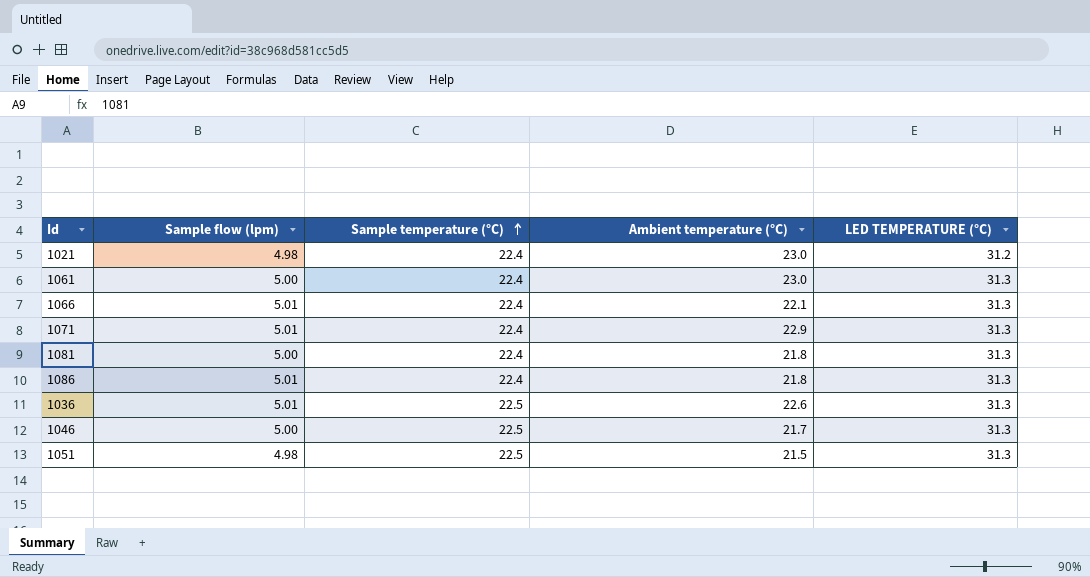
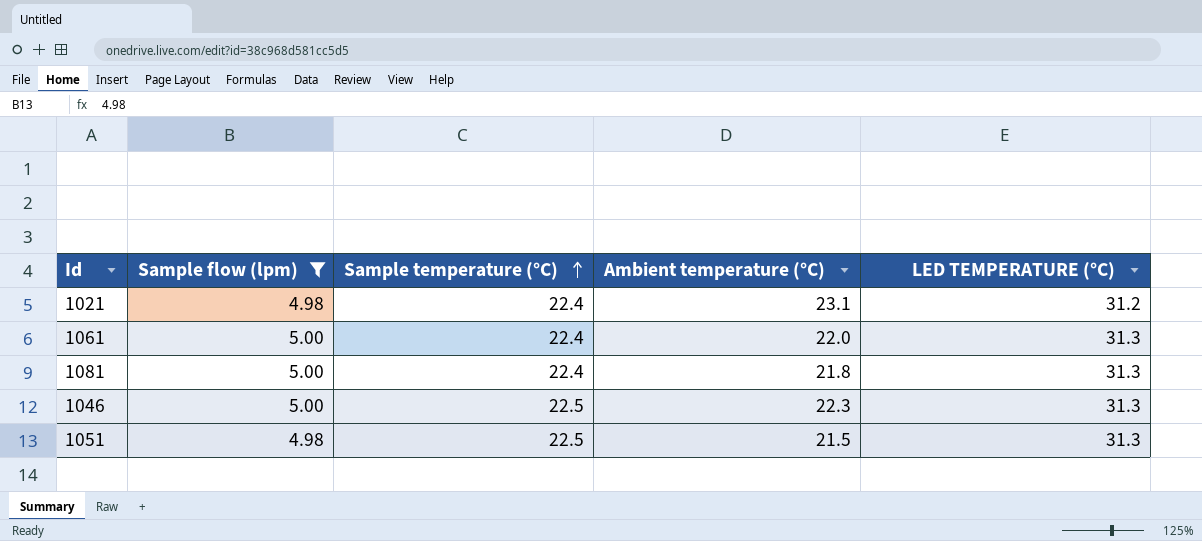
filter: none -> Sample flow (lpm) != 5.01
1021 | Ambient temperature (°C): 23.0 -> 23.1
1061 | Ambient temperature (°C): 23.0 -> 22.0
1046 | Ambient temperature (°C): 21.7 -> 22.3

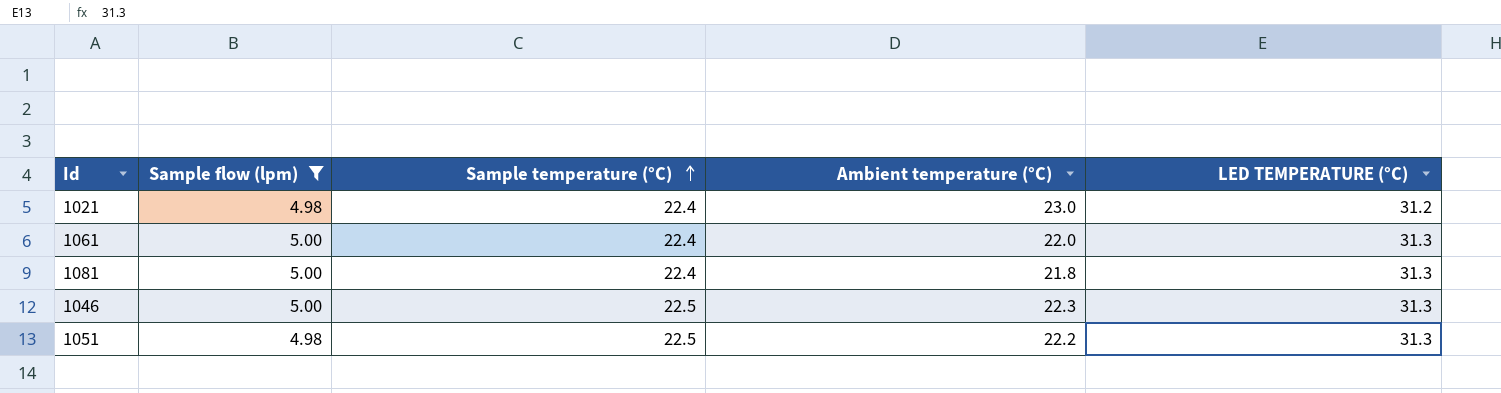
1021 | Ambient temperature (°C): 23.1 -> 23.0
1051 | Ambient temperature (°C): 21.5 -> 22.2

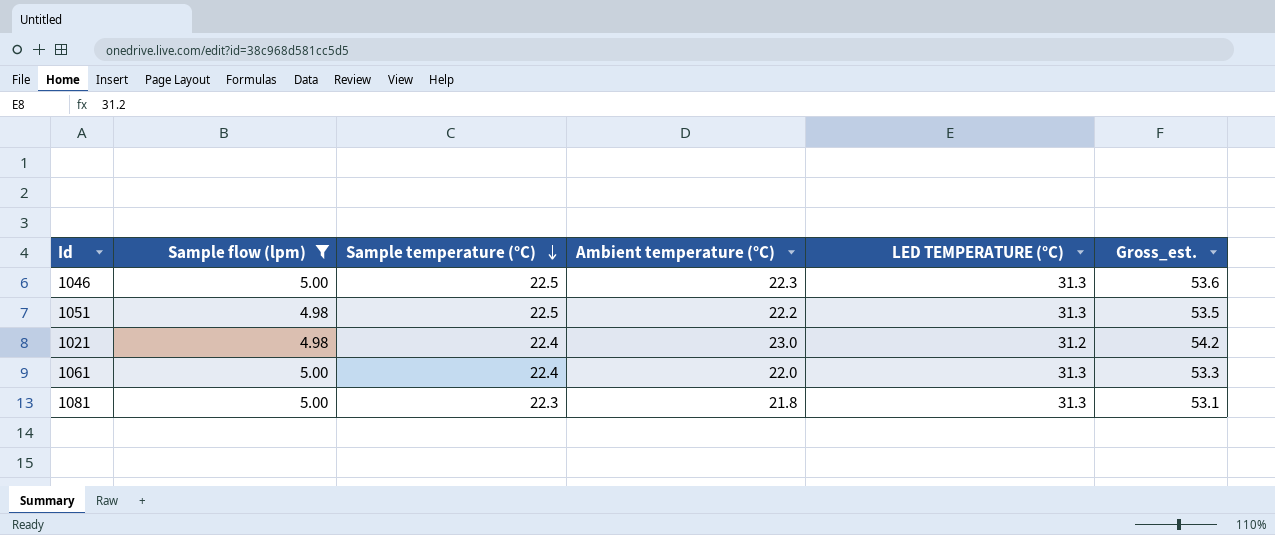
row order: Sample temperature (°C) ascending -> Sample temperature (°C) descending
column Gross_est. | formula: none -> [Ambient temperature (°C)] + [LED TEMPERATURE (°C)]
1081 | Sample temperature (°C): 22.4 -> 22.3

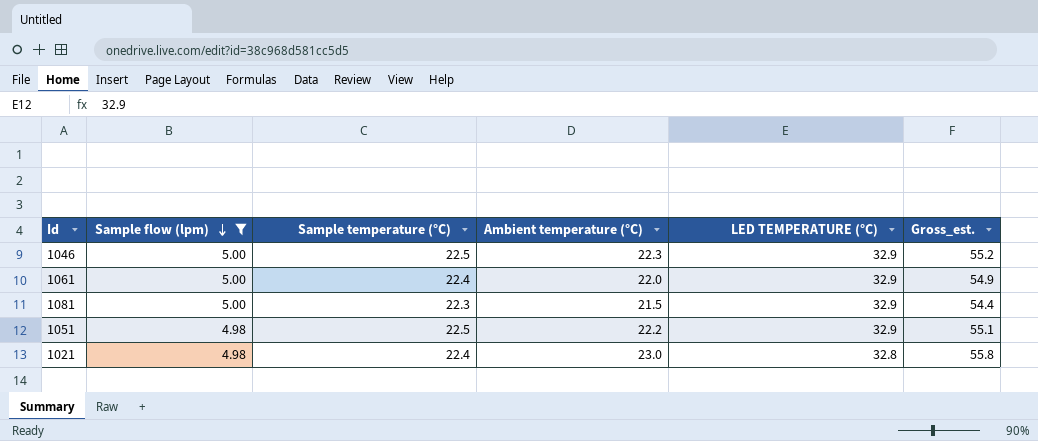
row order: Sample temperature (°C) descending -> Sample flow (lpm) descending
1046 | LED TEMPERATURE (°C): 31.3 -> 32.9
1046 | Gross_est.: 53.6 -> 55.2
1061 | LED TEMPERATURE (°C): 31.3 -> 32.9
1061 | Gross_est.: 53.3 -> 54.9
1081 | Ambient temperature (°C): 21.8 -> 21.5
1081 | LED TEMPERATURE (°C): 31.3 -> 32.9
1081 | Gross_est.: 53.1 -> 54.4
1051 | LED TEMPERATURE (°C): 31.3 -> 32.9
1051 | Gross_est.: 53.5 -> 55.1
1021 | LED TEMPERATURE (°C): 31.2 -> 32.8
1021 | Gross_est.: 54.2 -> 55.8

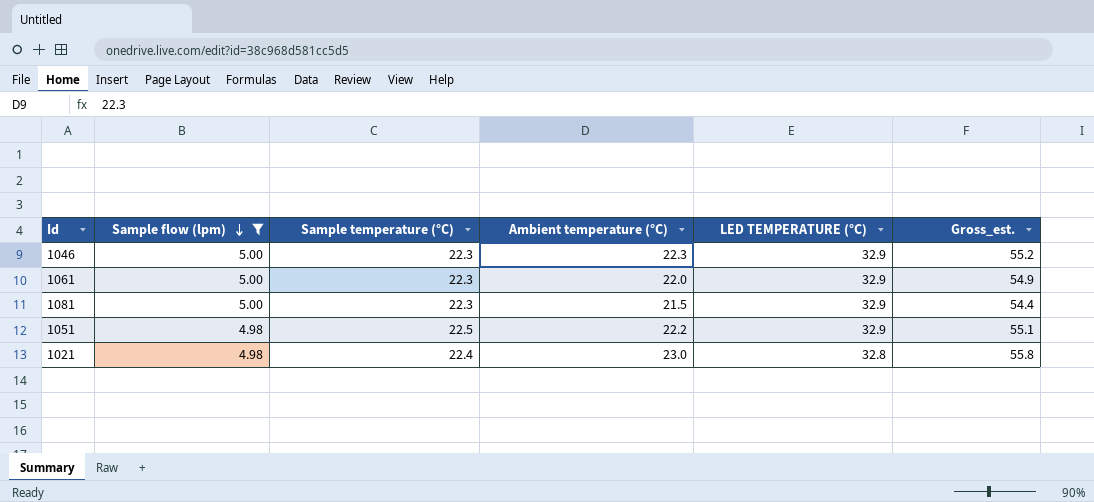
1046 | Sample temperature (°C): 22.5 -> 22.3
1061 | Sample temperature (°C): 22.4 -> 22.3

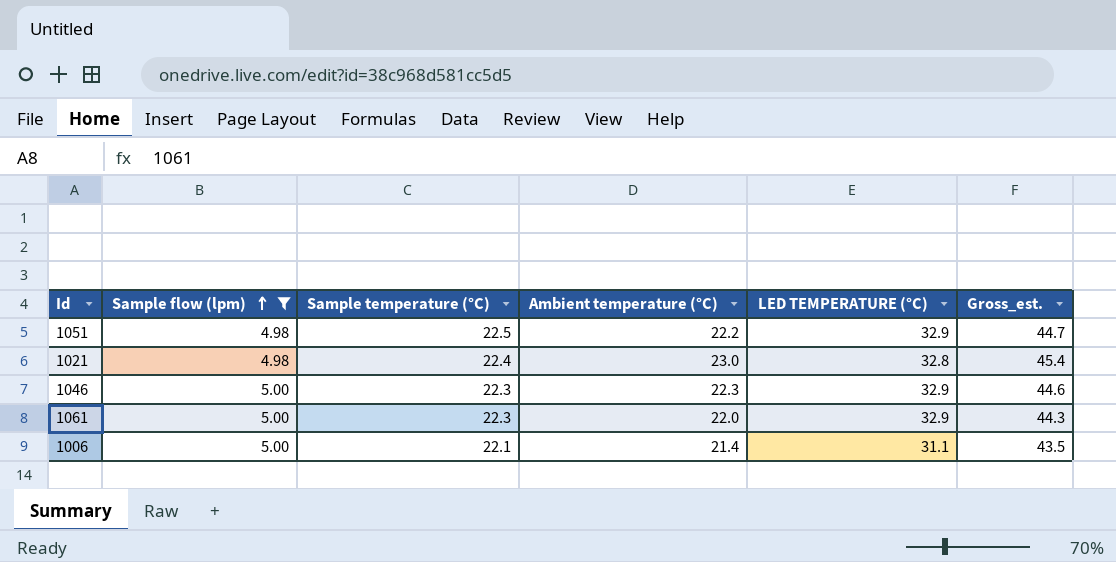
row order: Sample flow (lpm) descending -> Sample flow (lpm) ascending
column Gross_est. | formula: [Ambient temperature (°C)] + [LED TEMPERATURE (°C)] -> [Sample temperature (°C)] + [Ambient temperature (°C)]
row 1081: 5.00 | 22.3 | 21.5 | 32.9 | 54.4 -> none
row 1006: none -> 5.00 | 22.1 | 21.4 | 31.1 | 43.5

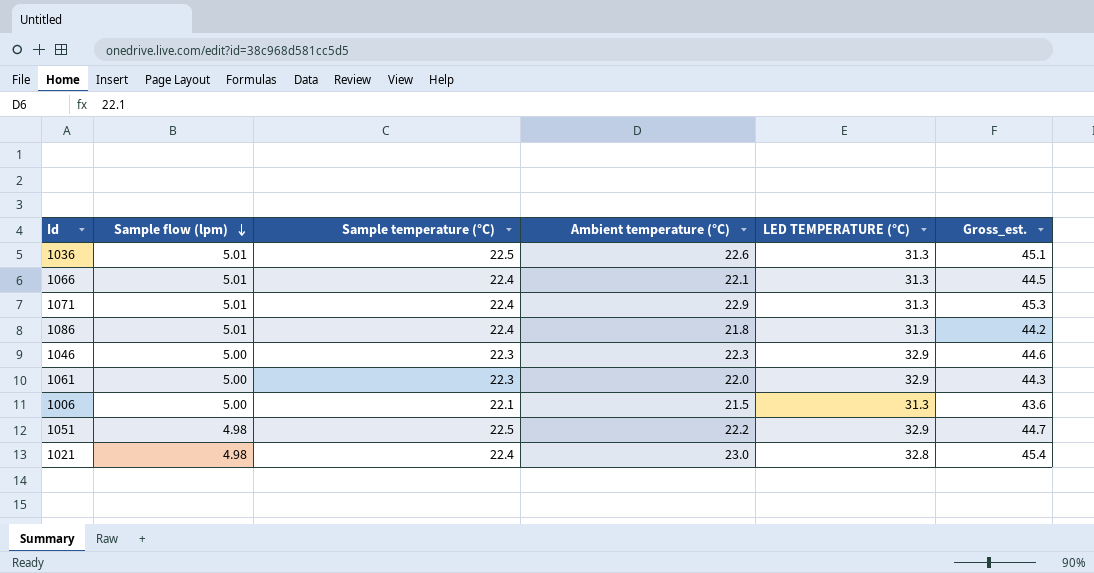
filter: Sample flow (lpm) != 5.01 -> none
row order: Sample flow (lpm) ascending -> Sample flow (lpm) descending
1006 | Ambient temperature (°C): 21.4 -> 21.5
1006 | LED TEMPERATURE (°C): 31.1 -> 31.3
1006 | Gross_est.: 43.5 -> 43.6

